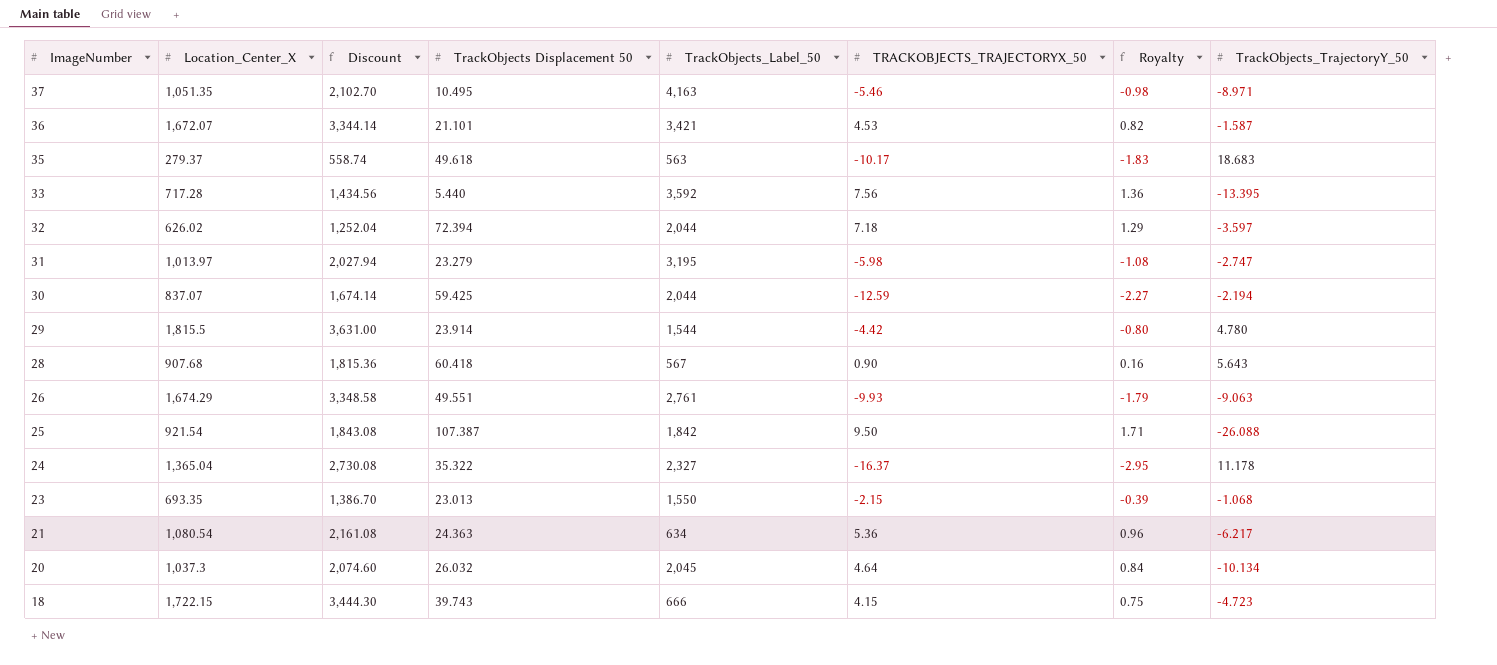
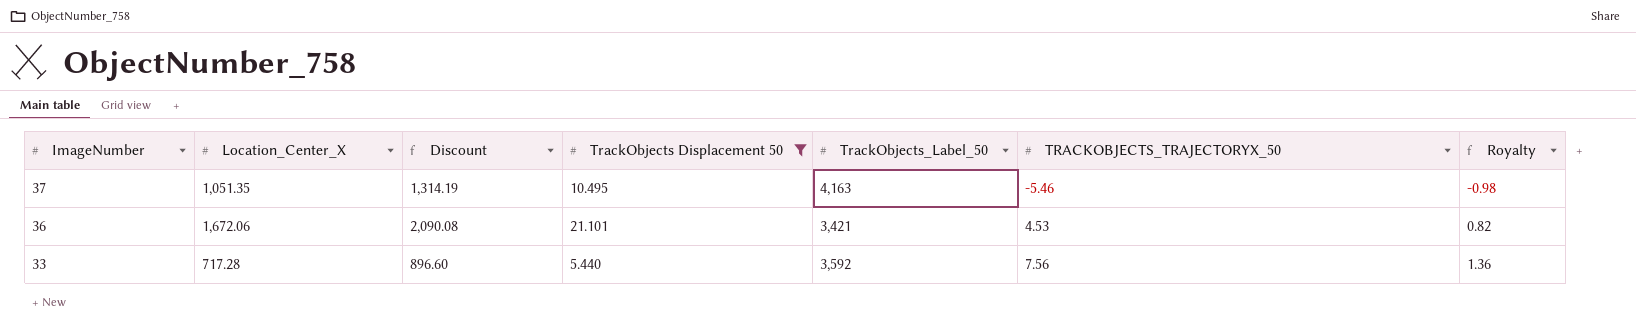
filter: none -> TrackObjects Displacement 50 <= 21.101
column TrackObjects_TrajectoryY_50 | position: 8 -> none
column Discount | formula: [Location_Center_X] * 2 -> [Location_Center_X] * 1.25
36 | Location_Center_X: 1,672.07 -> 1,672.06

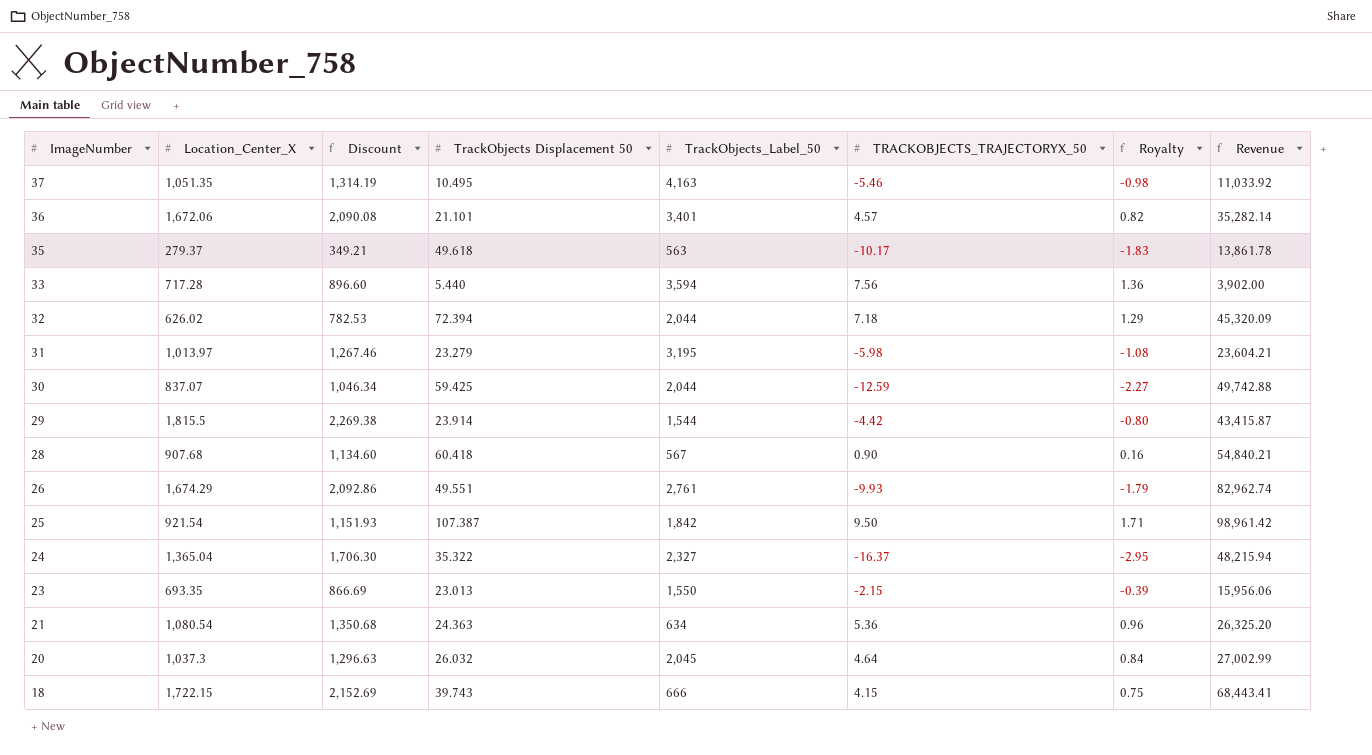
filter: TrackObjects Displacement 50 <= 21.101 -> none
column Revenue | formula: none -> [Location_Center_X] * [TrackObjects Displacement 50]
36 | TrackObjects_Label_50: 3,421 -> 3,401
36 | TRACKOBJECTS_TRAJECTORYX_50: 4.53 -> 4.57
33 | TrackObjects_Label_50: 3,592 -> 3,594

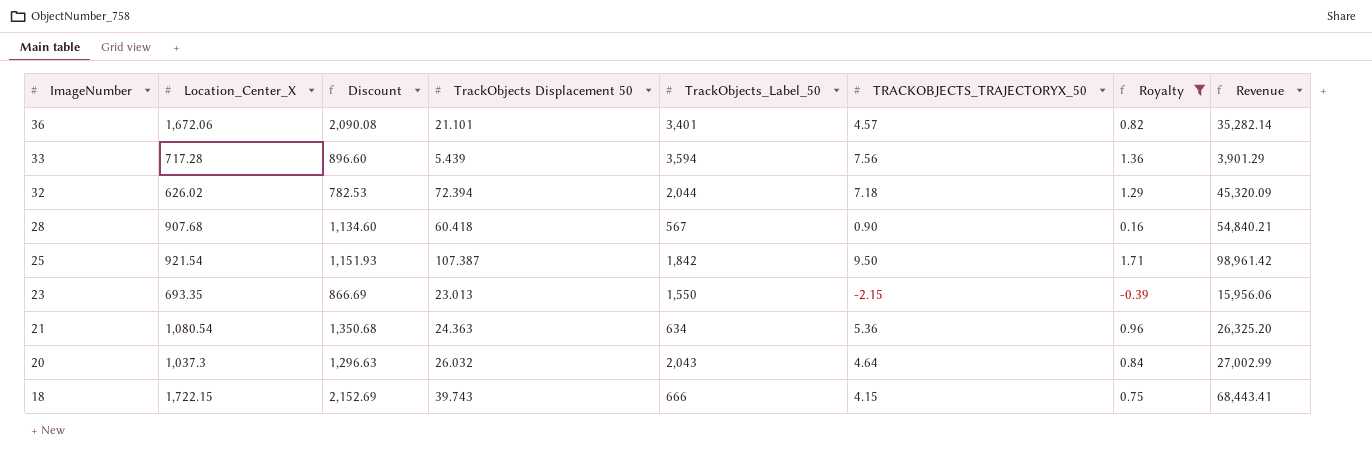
filter: none -> Royalty >= -0.39
33 | TrackObjects Displacement 50: 5.440 -> 5.439
33 | Revenue: 3,902.00 -> 3,901.29
20 | TrackObjects_Label_50: 2,045 -> 2,043

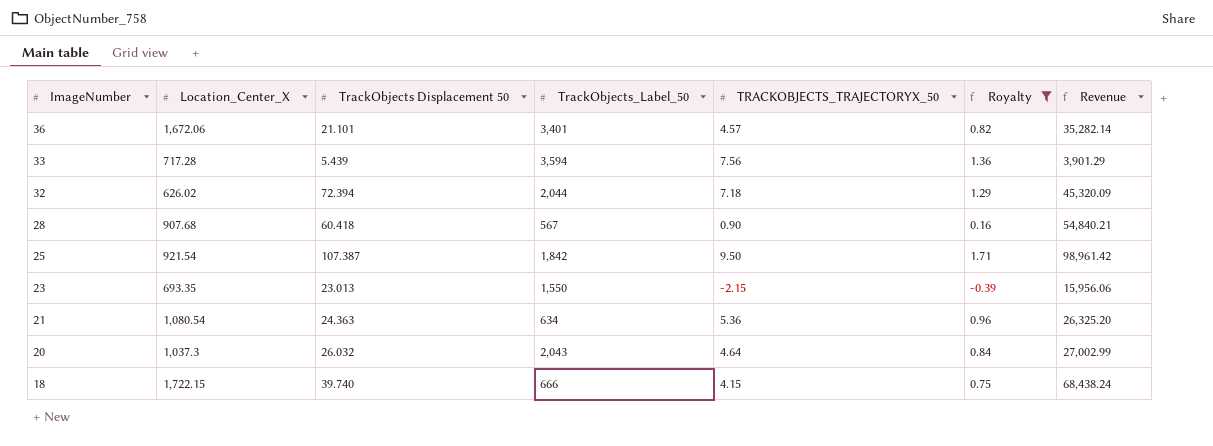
column Discount | formula: [Location_Center_X] * 1.25 -> none
18 | TrackObjects Displacement 50: 39.743 -> 39.740
18 | Revenue: 68,443.41 -> 68,438.24

